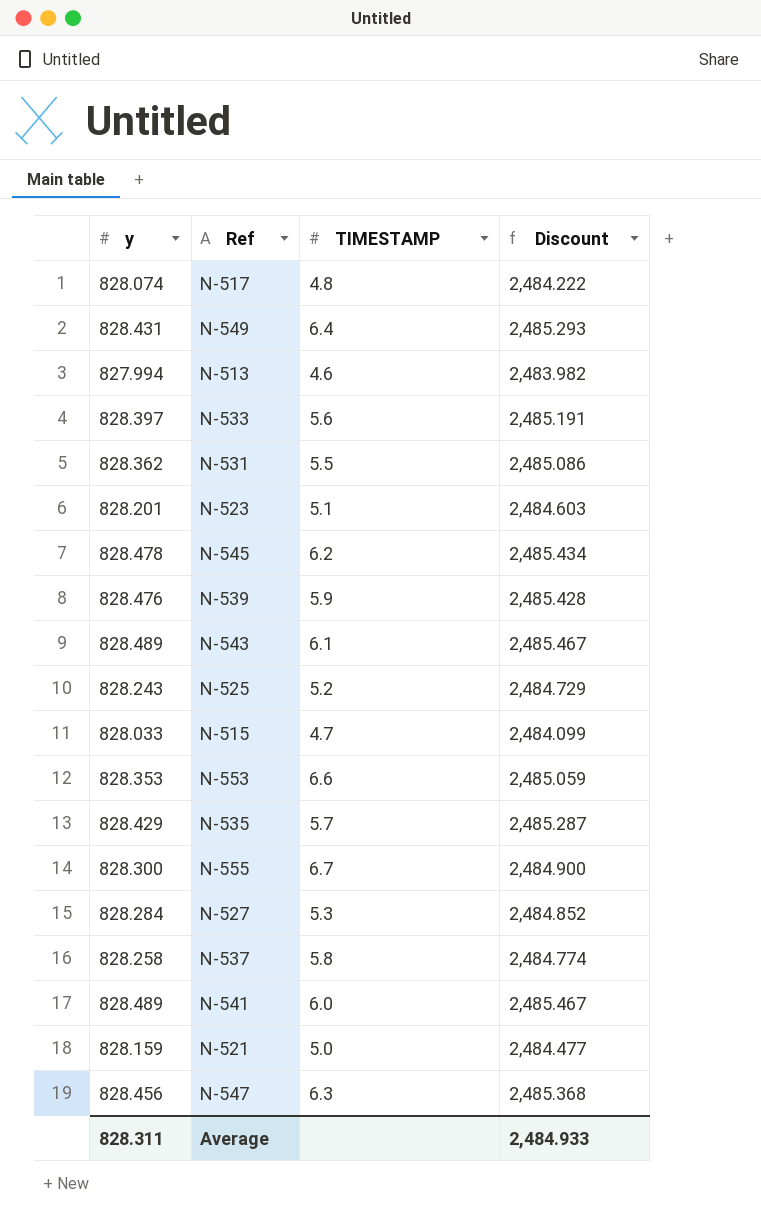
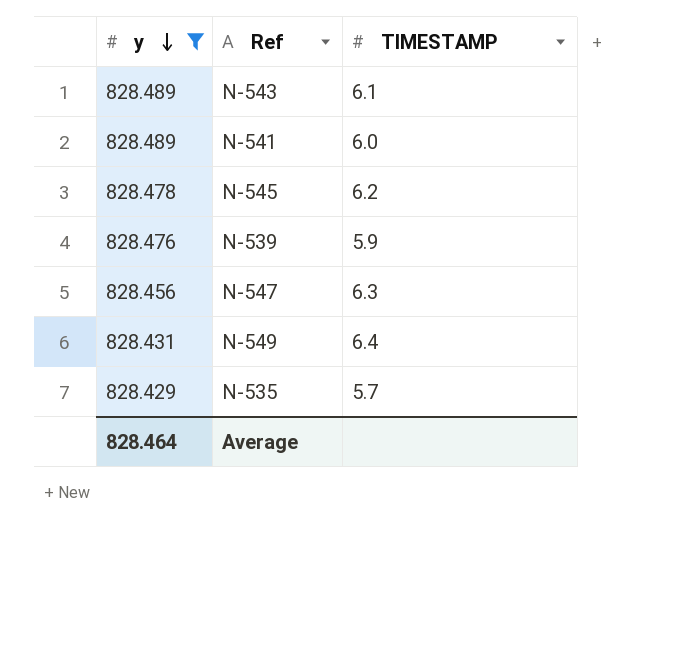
filter: none -> y >= 828.429
row order: none -> y descending
column Discount | formula: [y] * 3 -> none
Average | y: 828.311 -> 828.464

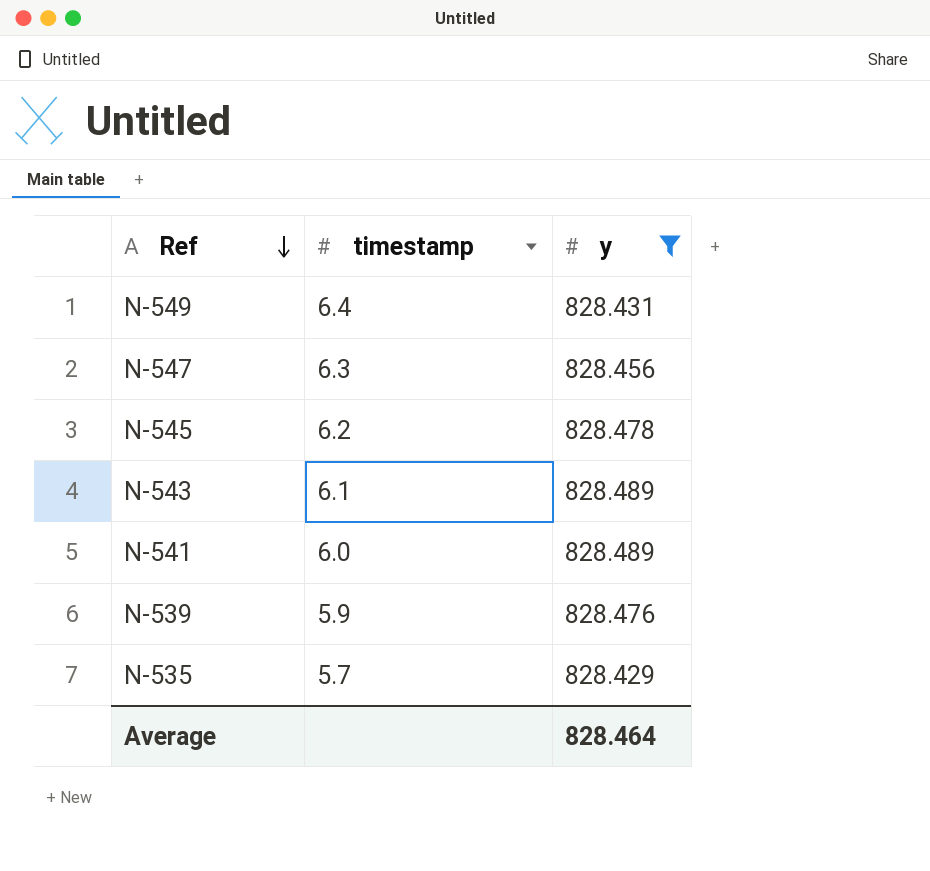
row order: y descending -> Ref descending
column name: TIMESTAMP -> timestamp
column y | position: 1 -> 3

